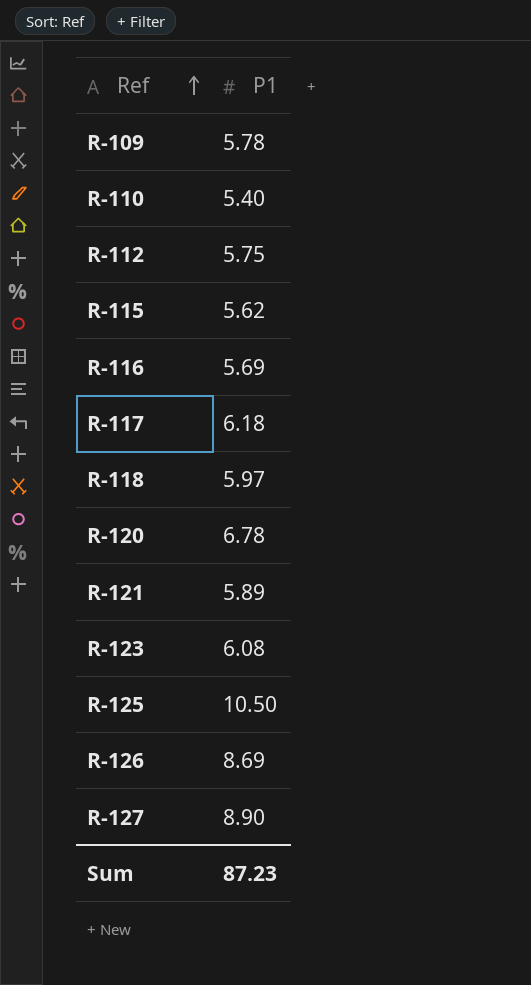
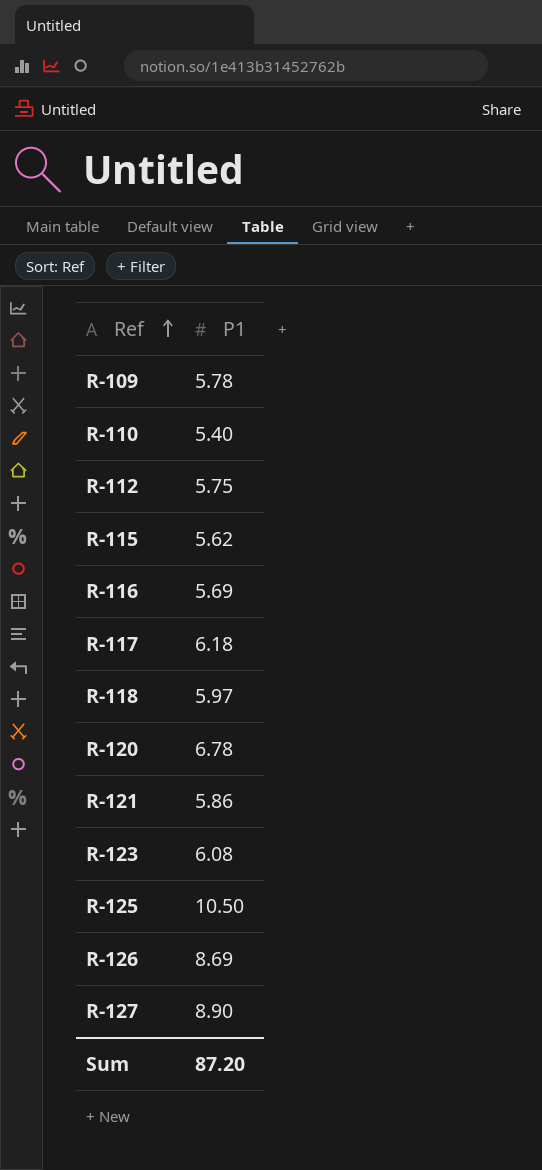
R-121 | P1: 5.89 -> 5.86
Sum | P1: 87.23 -> 87.20

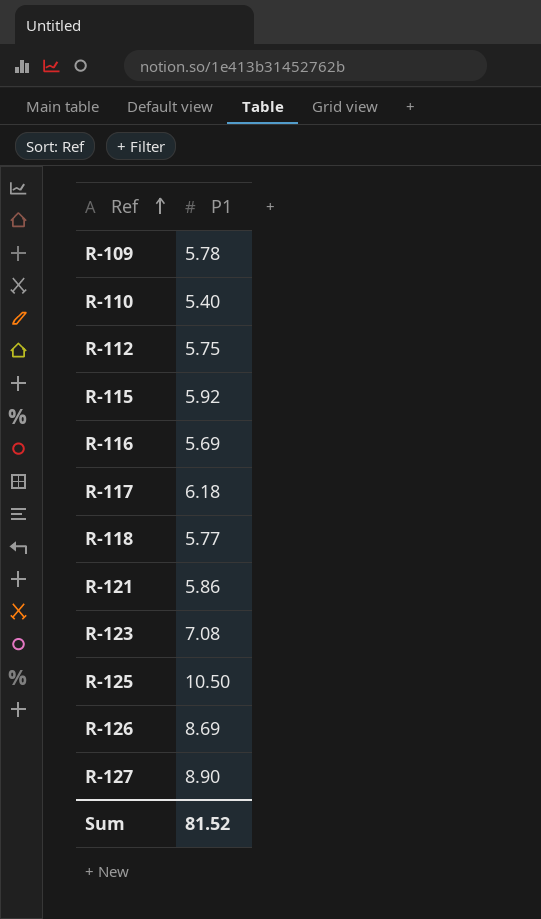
row R-120: 6.78 -> none
R-115 | P1: 5.62 -> 5.92
R-118 | P1: 5.97 -> 5.77
R-123 | P1: 6.08 -> 7.08
Sum | P1: 87.20 -> 81.52

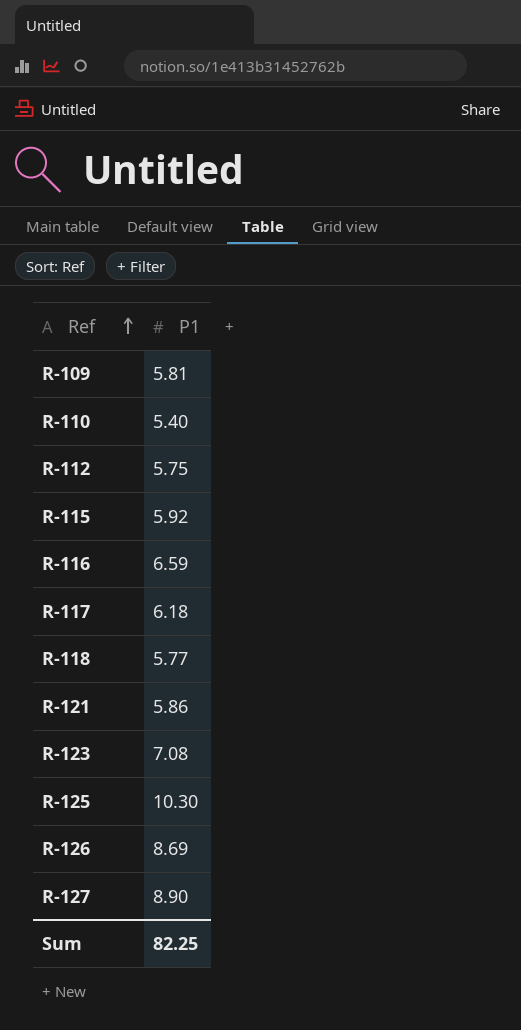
R-109 | P1: 5.78 -> 5.81
R-116 | P1: 5.69 -> 6.59
R-125 | P1: 10.50 -> 10.30
Sum | P1: 81.52 -> 82.25

